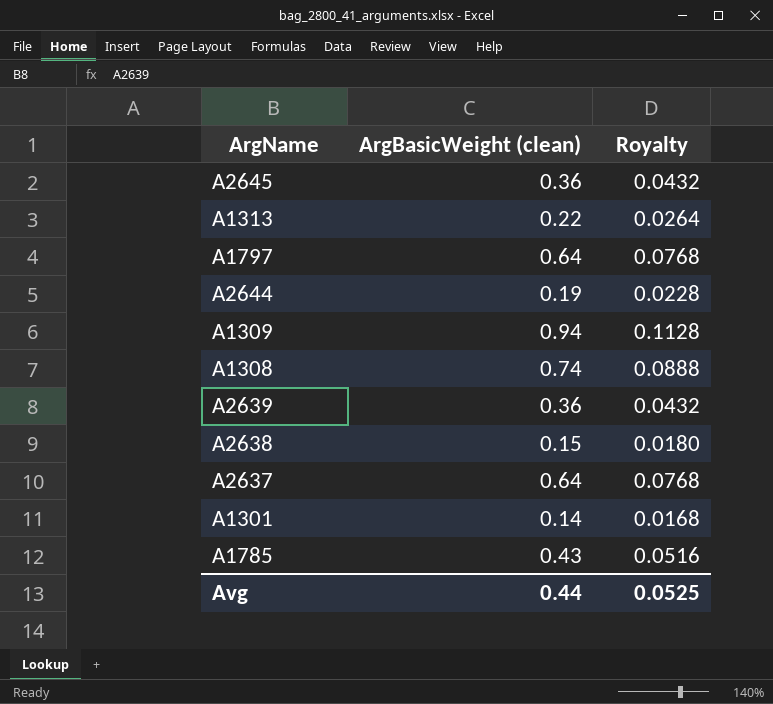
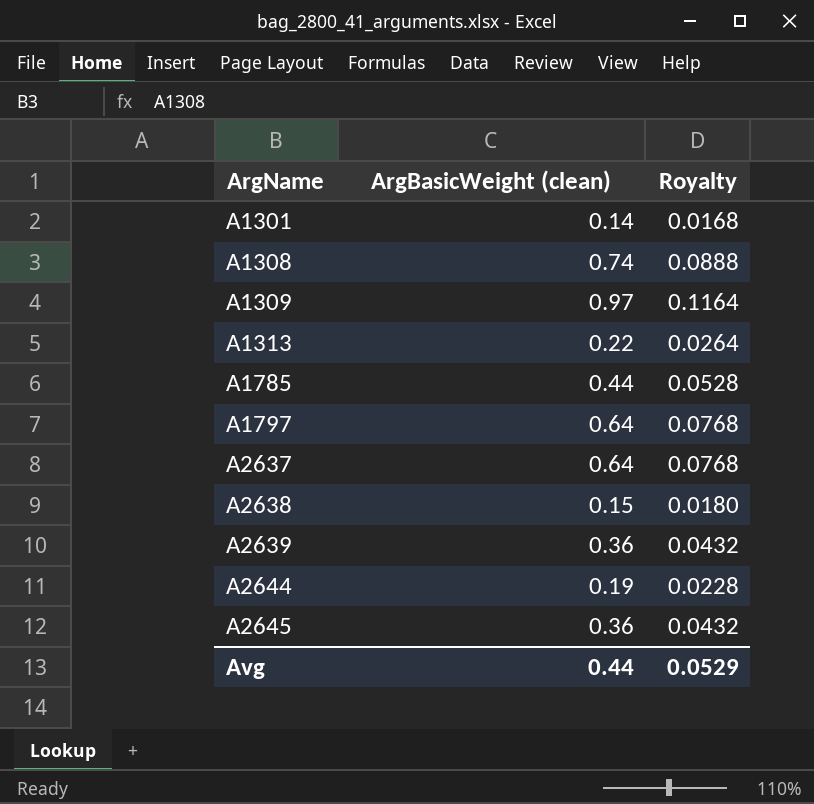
row order: none -> ArgName ascending
A1309 | ArgBasicWeight (clean): 0.94 -> 0.97
A1309 | Royalty: 0.1128 -> 0.1164
A1785 | ArgBasicWeight (clean): 0.43 -> 0.44
A1785 | Royalty: 0.0516 -> 0.0528
Avg | Royalty: 0.0525 -> 0.0529

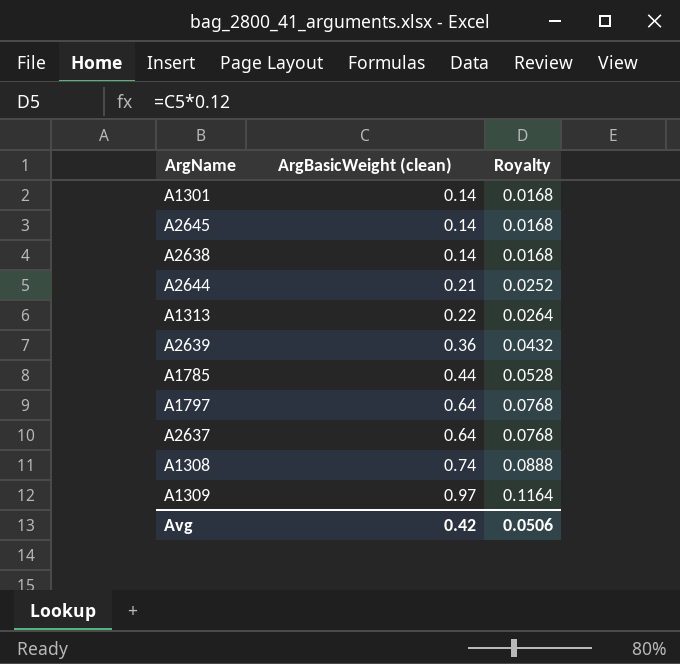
row order: ArgName ascending -> ArgBasicWeight (clean) ascending
A2645 | ArgBasicWeight (clean): 0.36 -> 0.14
A2645 | Royalty: 0.0432 -> 0.0168
A2638 | ArgBasicWeight (clean): 0.15 -> 0.14
A2638 | Royalty: 0.0180 -> 0.0168
A2644 | ArgBasicWeight (clean): 0.19 -> 0.21
A2644 | Royalty: 0.0228 -> 0.0252
Avg | ArgBasicWeight (clean): 0.44 -> 0.42
Avg | Royalty: 0.0529 -> 0.0506

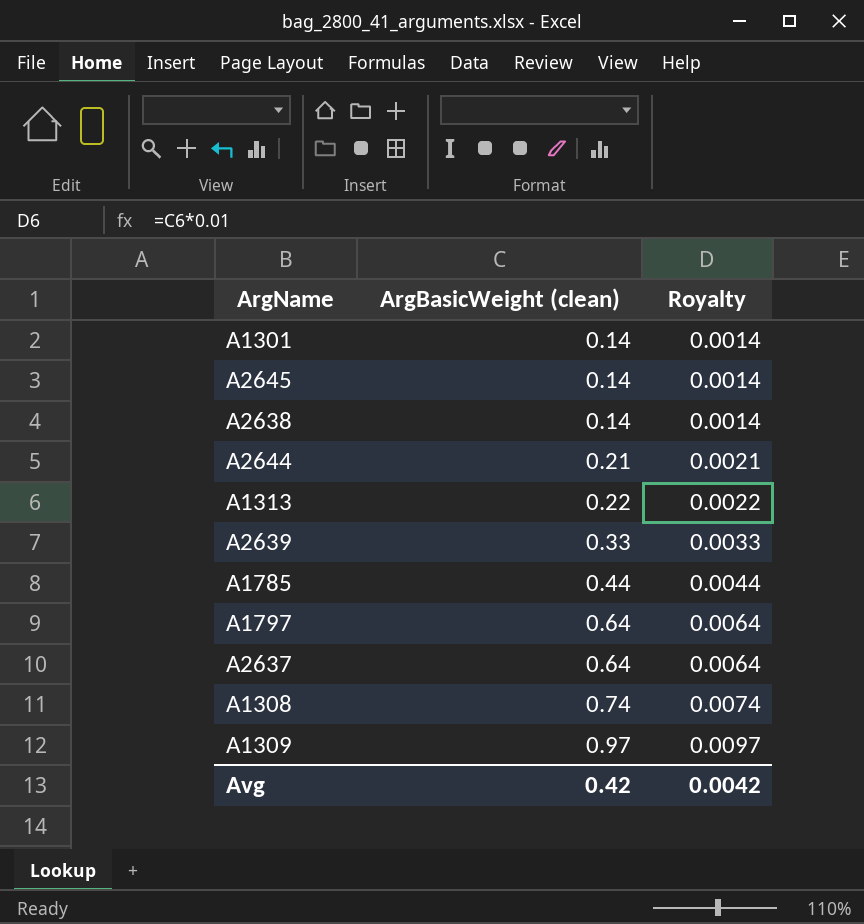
column Royalty | formula: [ArgBasicWeight (clean)] * 0.12 -> [ArgBasicWeight (clean)] * 0.01
A2639 | ArgBasicWeight (clean): 0.36 -> 0.33
Avg | Royalty: 0.0506 -> 0.0042

